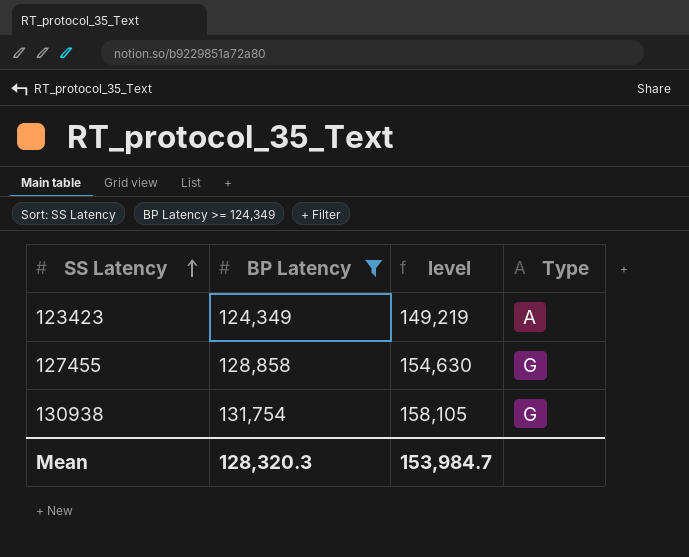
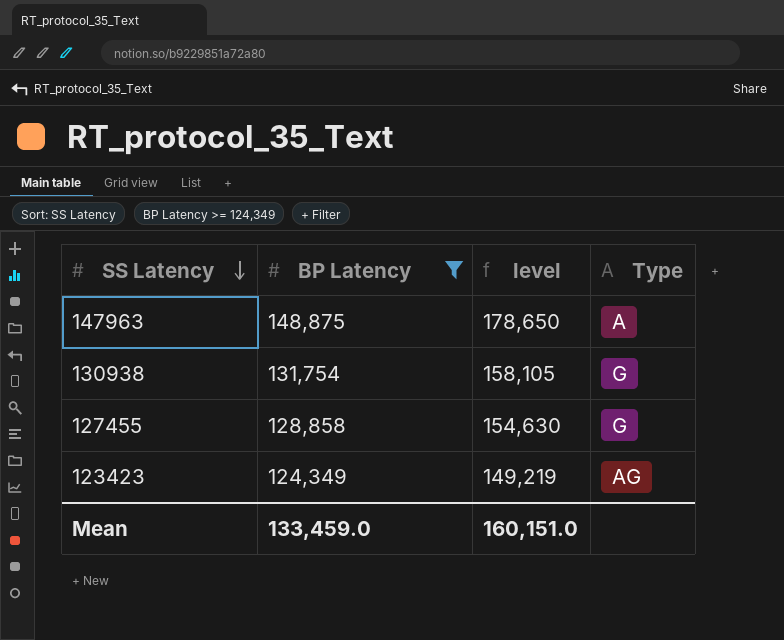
row order: SS Latency ascending -> SS Latency descending
row 147963: none -> 148,875 | 178,650 | A
123423 | Type: A -> AG
Mean | BP Latency: 128,320.3 -> 133,459.0
Mean | level: 153,984.7 -> 160,151.0

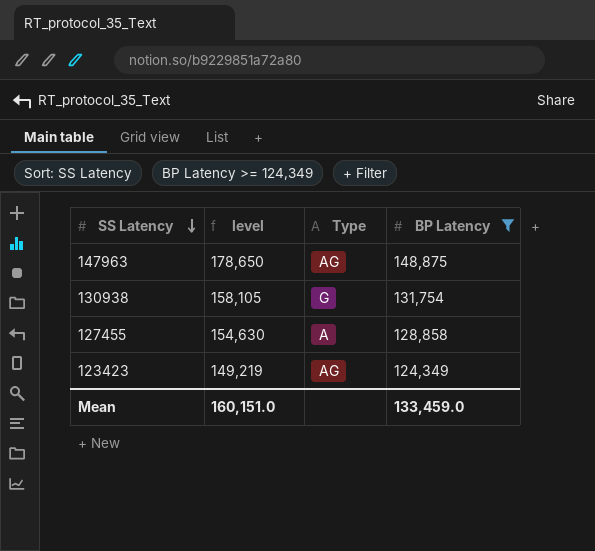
column BP Latency | position: 2 -> 4
147963 | Type: A -> AG
127455 | Type: G -> A

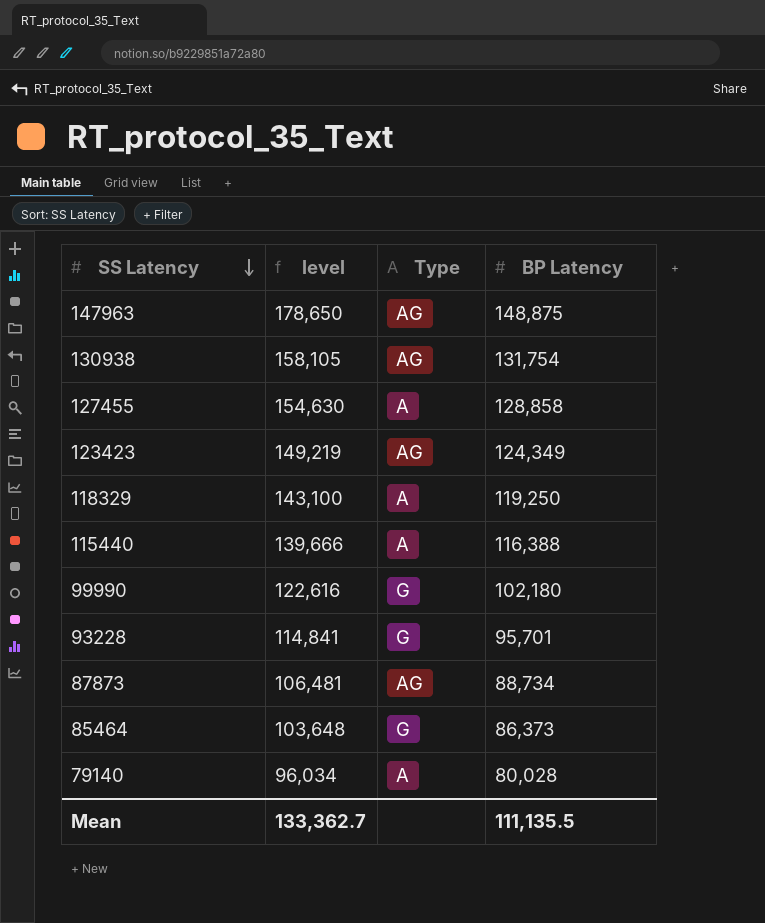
filter: BP Latency >= 124,349 -> none
130938 | Type: G -> AG
Mean | level: 160,151.0 -> 133,362.7
Mean | BP Latency: 133,459.0 -> 111,135.5

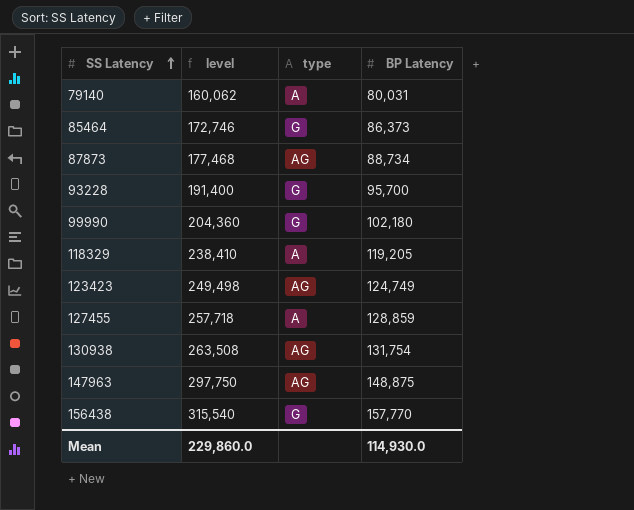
row order: SS Latency descending -> SS Latency ascending
column level | formula: [BP Latency] * 1.2 -> [BP Latency] * 2
column name: Type -> type
row 115440: 139,666 | A | 116,388 -> none
79140 | BP Latency: 80,028 -> 80,031
93228 | BP Latency: 95,701 -> 95,700
118329 | BP Latency: 119,250 -> 119,205
123423 | BP Latency: 124,349 -> 124,749
127455 | BP Latency: 128,858 -> 128,859
row 156438: none -> 315,540 | G | 157,770
Mean | level: 133,362.7 -> 229,860.0
Mean | BP Latency: 111,135.5 -> 114,930.0

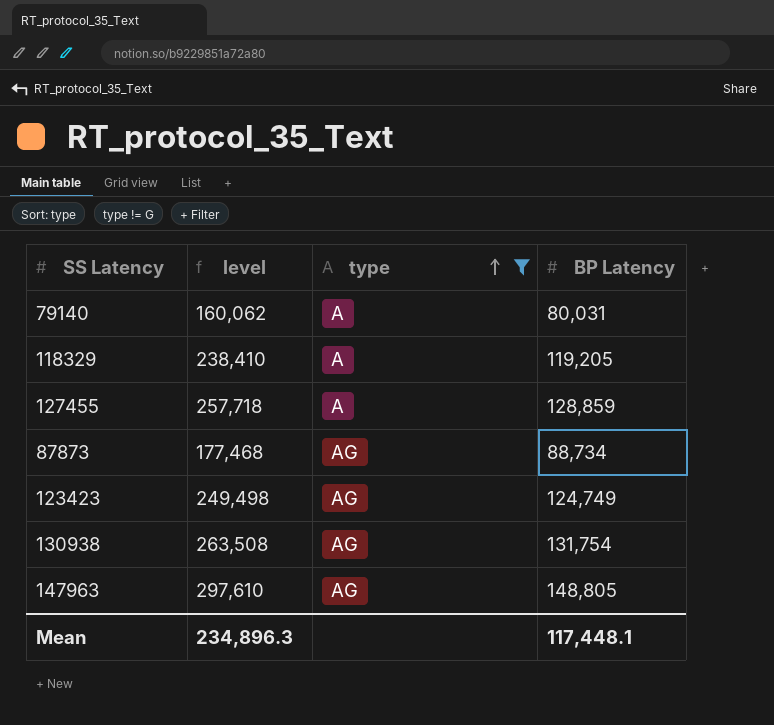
filter: none -> type != G
row order: SS Latency ascending -> type ascending
147963 | level: 297,750 -> 297,610
147963 | BP Latency: 148,875 -> 148,805
Mean | level: 229,860.0 -> 234,896.3
Mean | BP Latency: 114,930.0 -> 117,448.1

